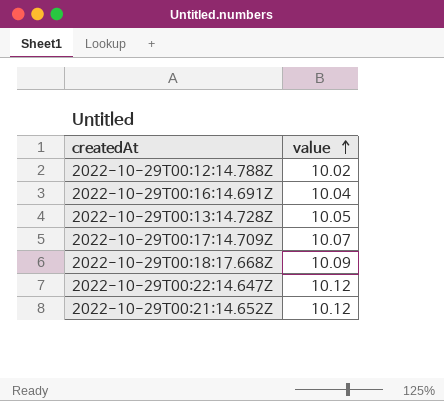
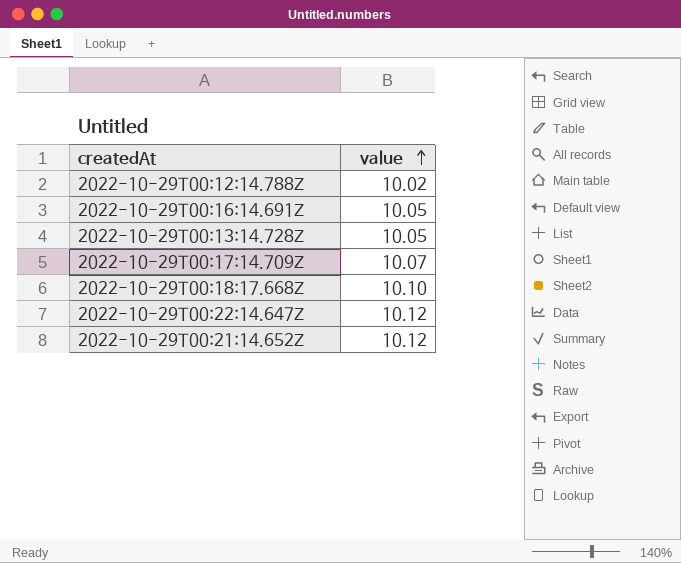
2022-10-29T00:16:14.691Z | value: 10.04 -> 10.05
2022-10-29T00:18:17.668Z | value: 10.09 -> 10.10

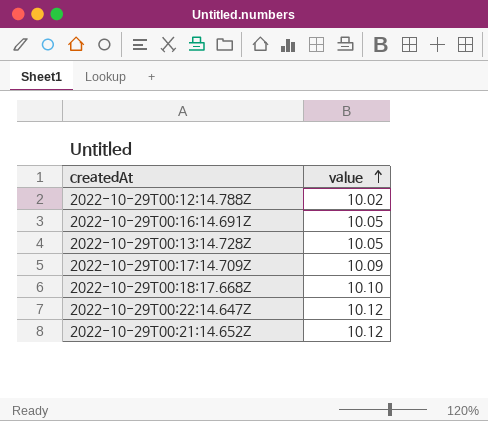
2022-10-29T00:17:14.709Z | value: 10.07 -> 10.09

